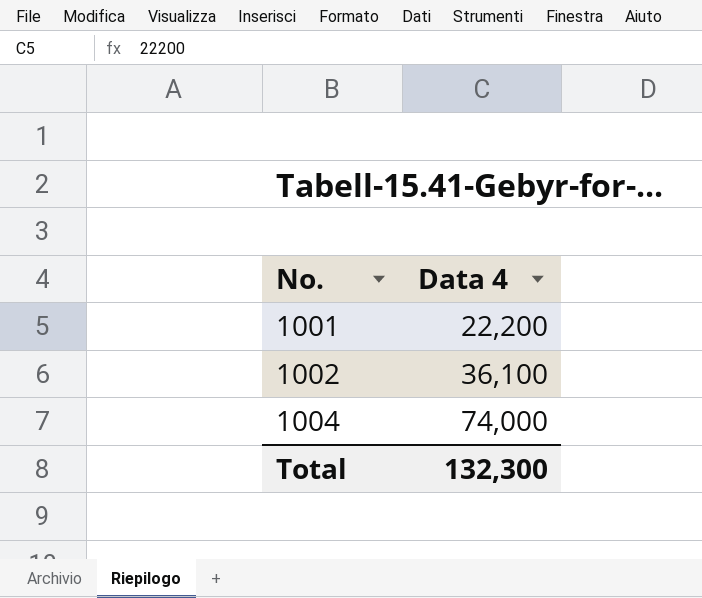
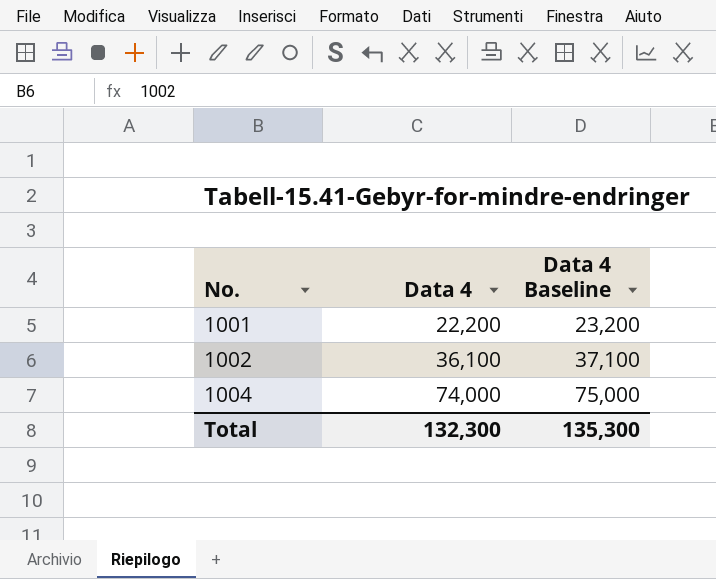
column Data 4 Baseline | formula: none -> [Data 4] + 1000

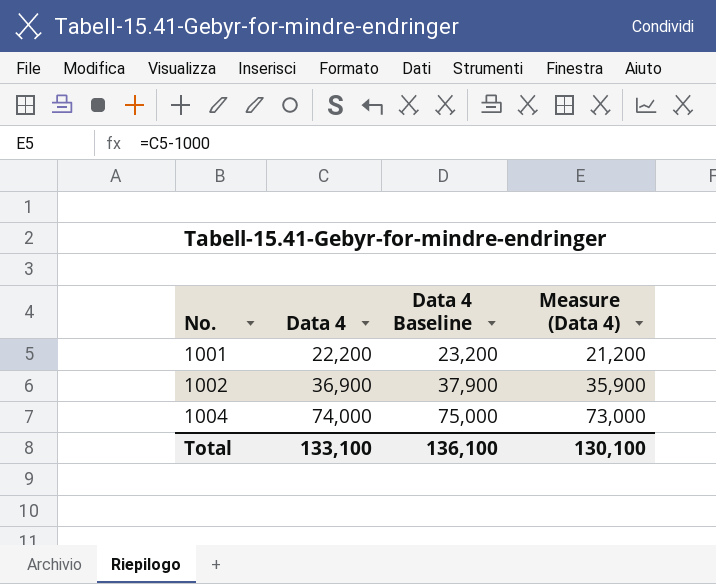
column Measure (Data 4) | formula: none -> [Data 4] - 1000
1002 | Data 4: 36,100 -> 36,900
1002 | Data 4 Baseline: 37,100 -> 37,900
Total | Data 4: 132,300 -> 133,100
Total | Data 4 Baseline: 135,300 -> 136,100

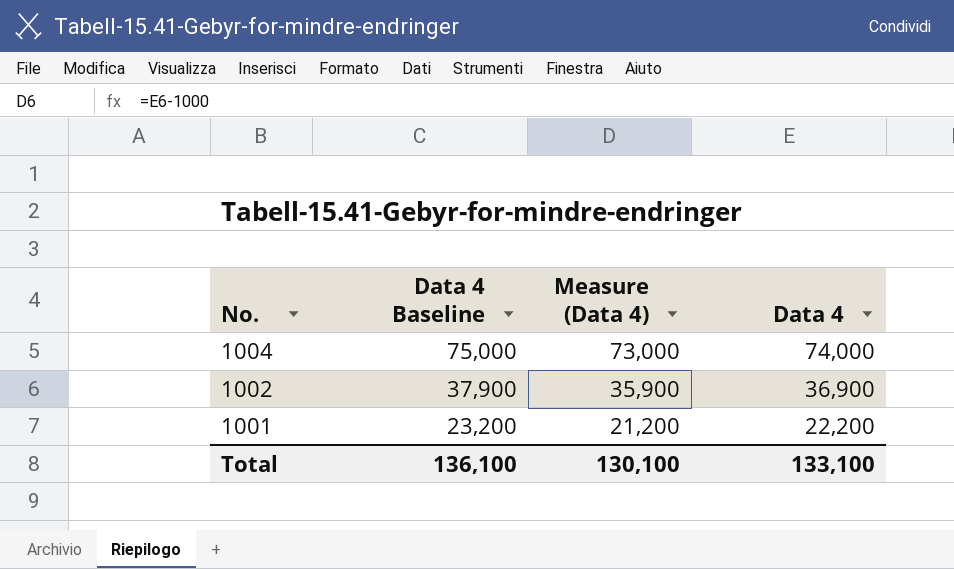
row order: No. ascending -> No. descending
column Data 4 | position: 2 -> 4

